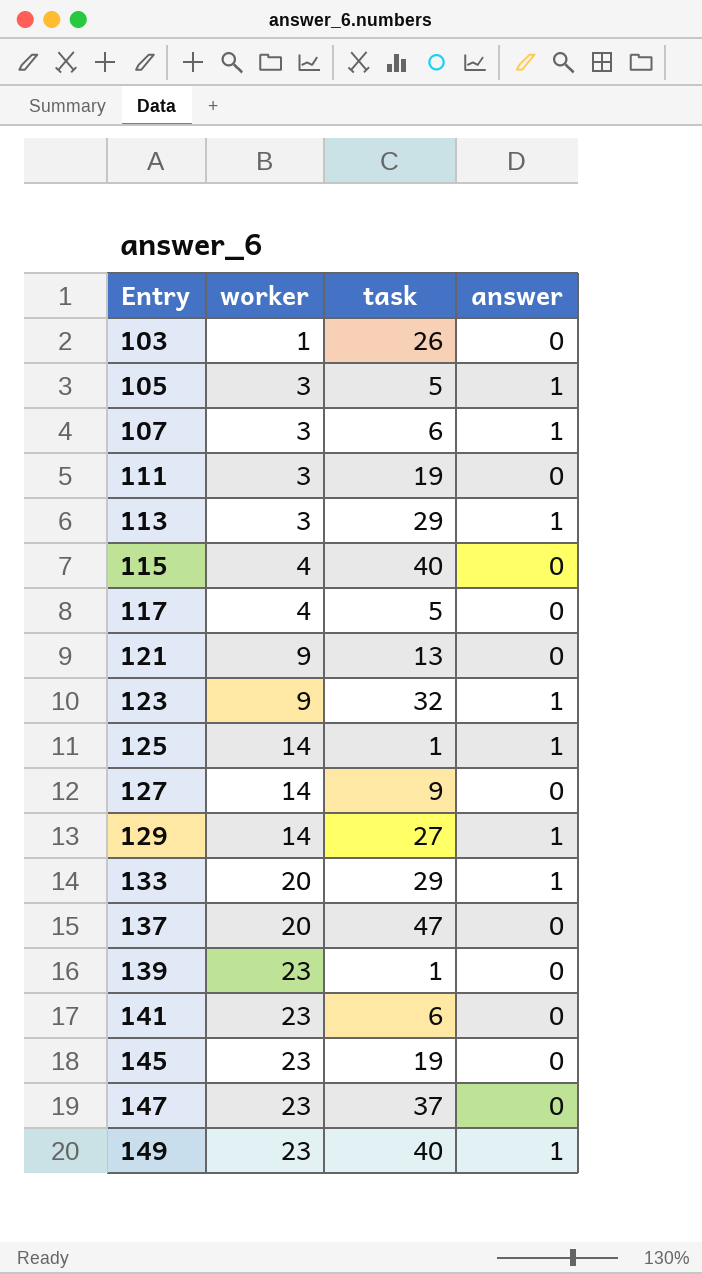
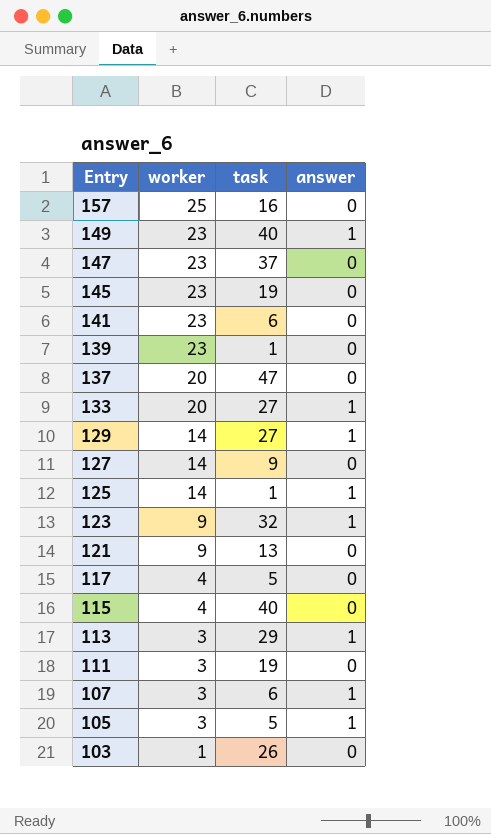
row order: Entry ascending -> Entry descending
row 157: none -> 25 | 16 | 0
133 | task: 29 -> 27

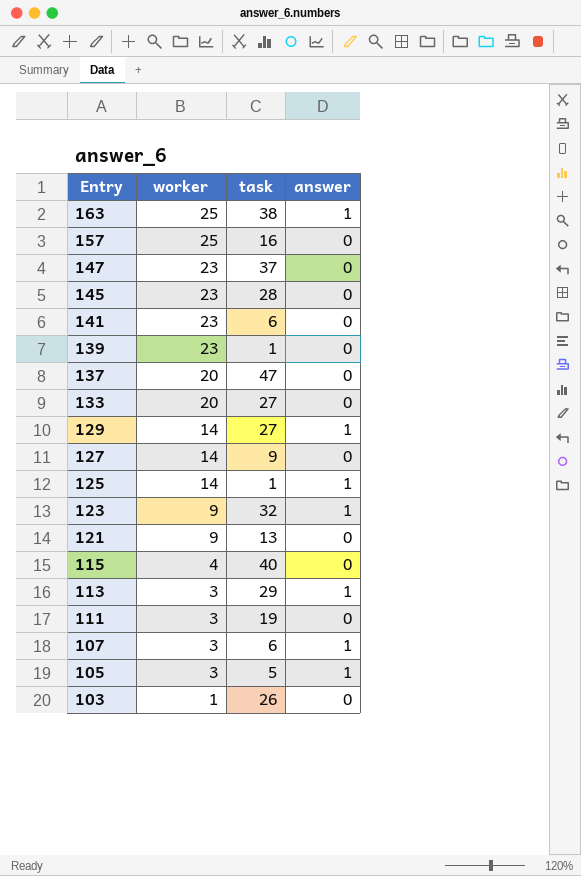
row 149: 23 | 40 | 1 -> none
row 117: 4 | 5 | 0 -> none
row 163: none -> 25 | 38 | 1
145 | task: 19 -> 28
133 | answer: 1 -> 0

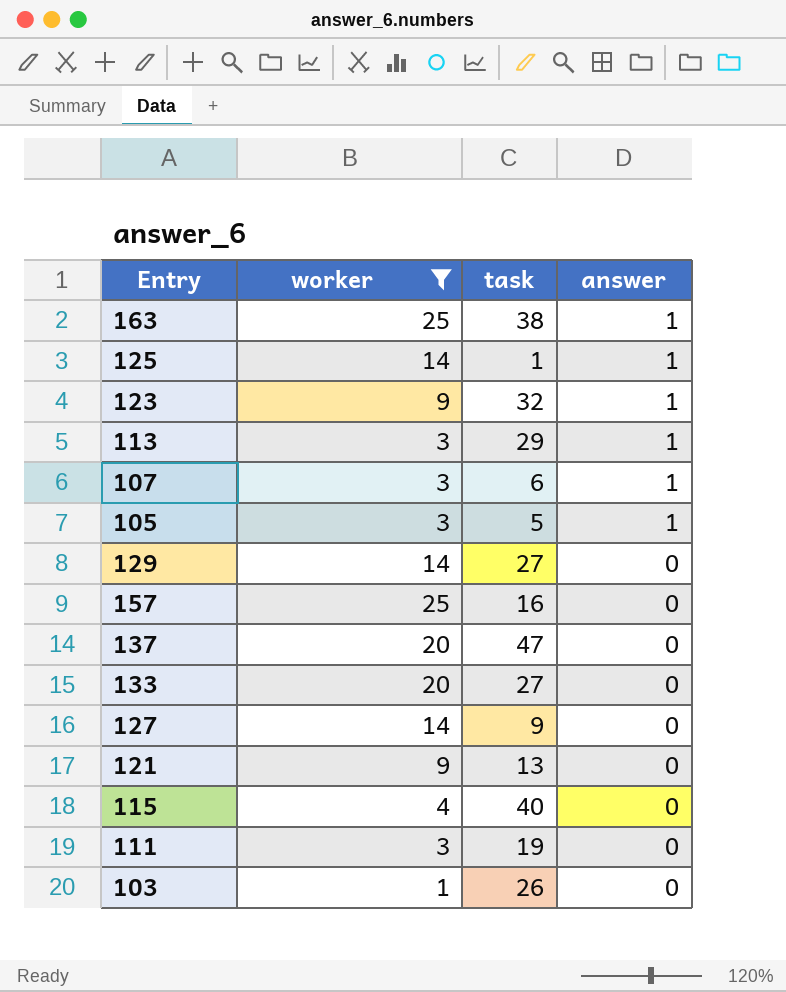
filter: none -> worker != 23
row order: Entry descending -> answer descending
129 | answer: 1 -> 0

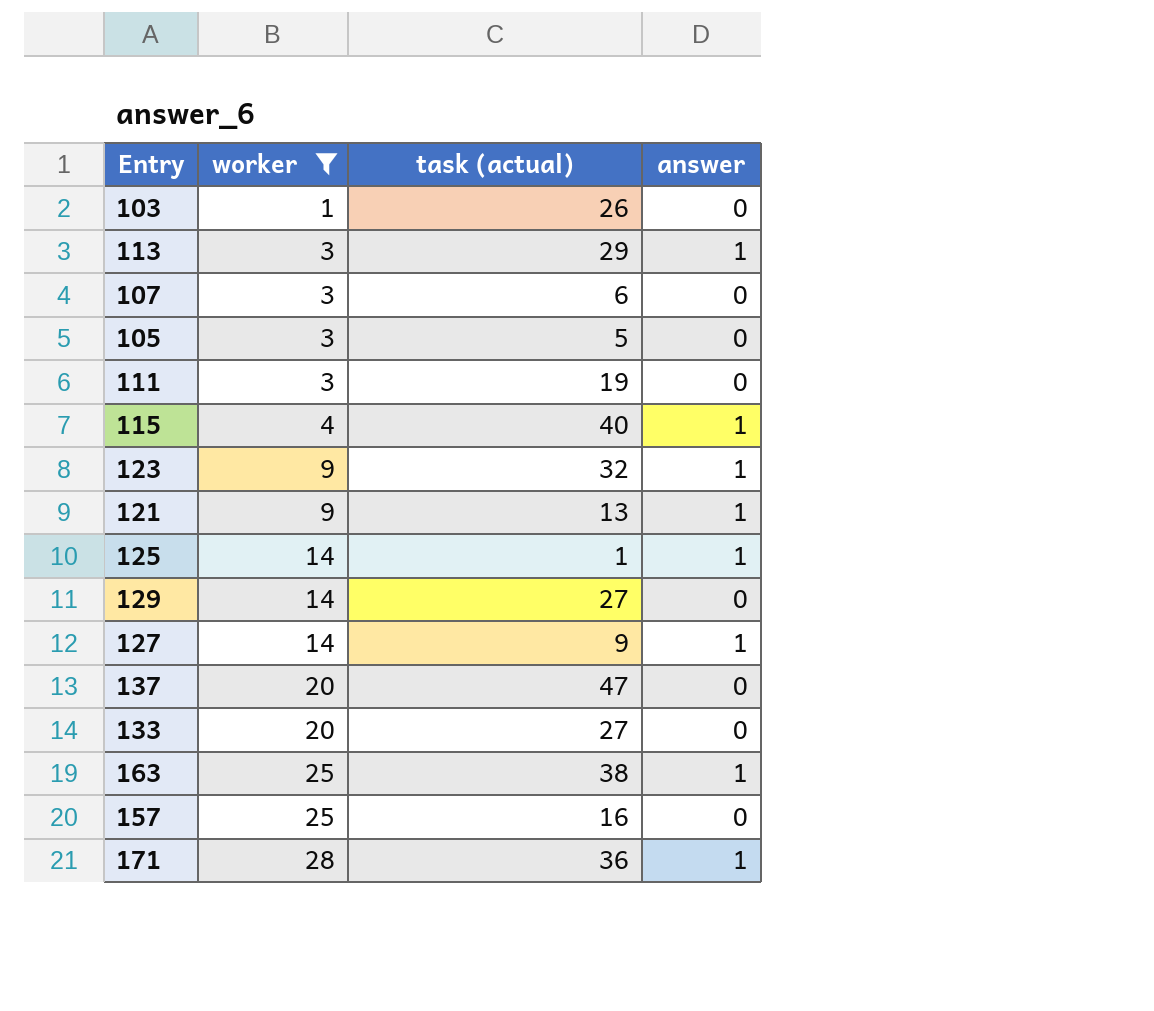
row order: answer descending -> worker ascending
column name: task -> task (actual)
107 | answer: 1 -> 0
105 | answer: 1 -> 0
115 | answer: 0 -> 1
121 | answer: 0 -> 1
127 | answer: 0 -> 1
row 171: none -> 28 | 36 | 1

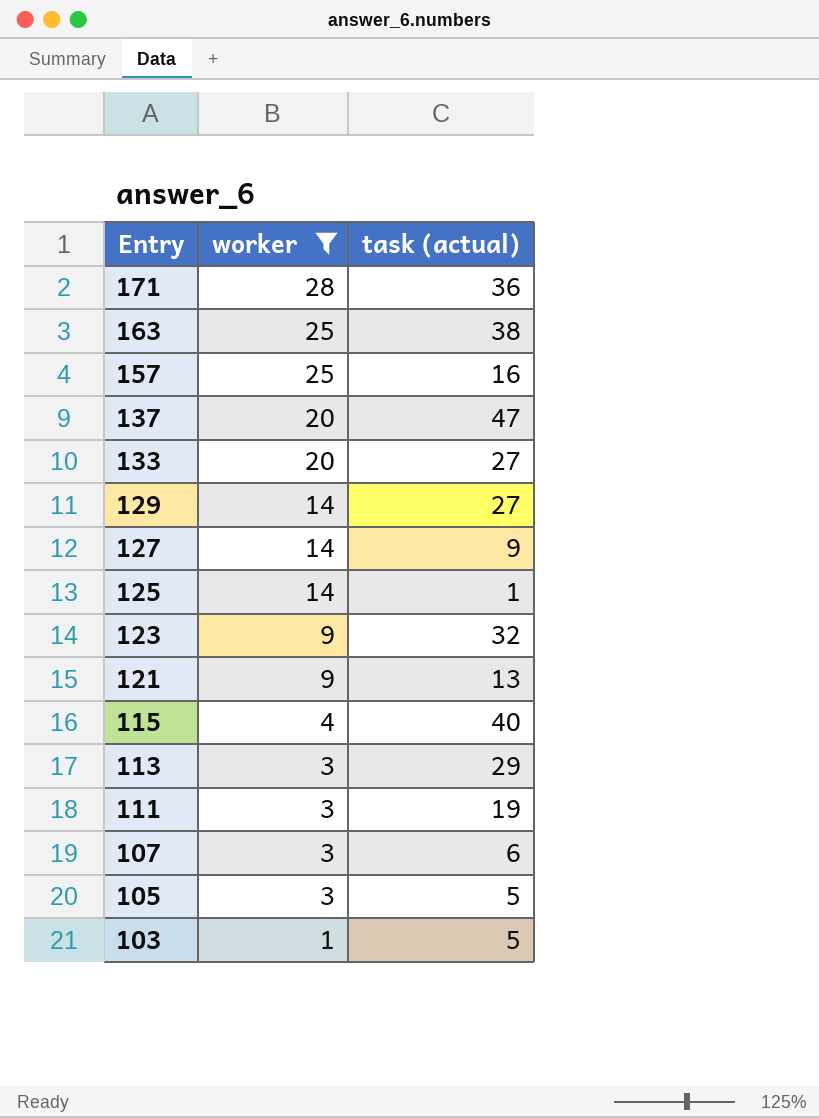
row order: worker ascending -> Entry descending
column answer | position: 4 -> none
103 | task (actual): 26 -> 5

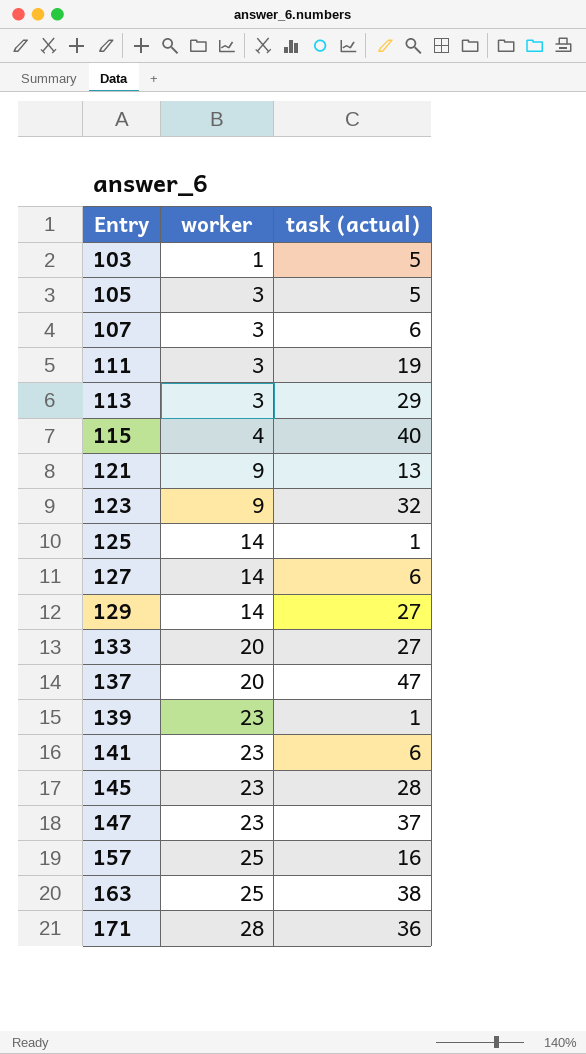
filter: worker != 23 -> none
row order: Entry descending -> Entry ascending
127 | task (actual): 9 -> 6

